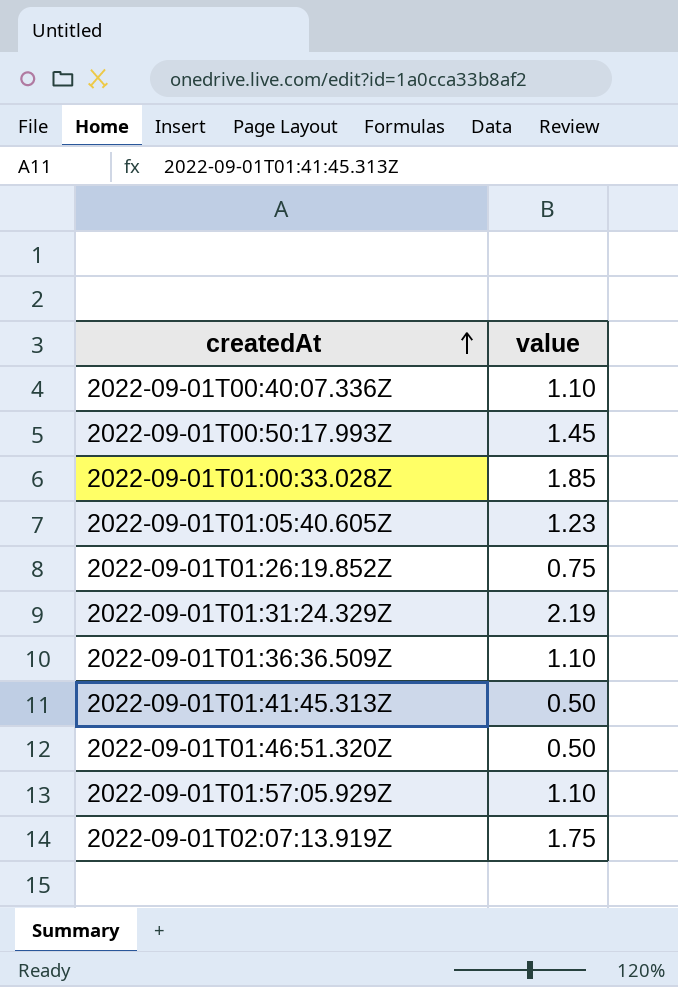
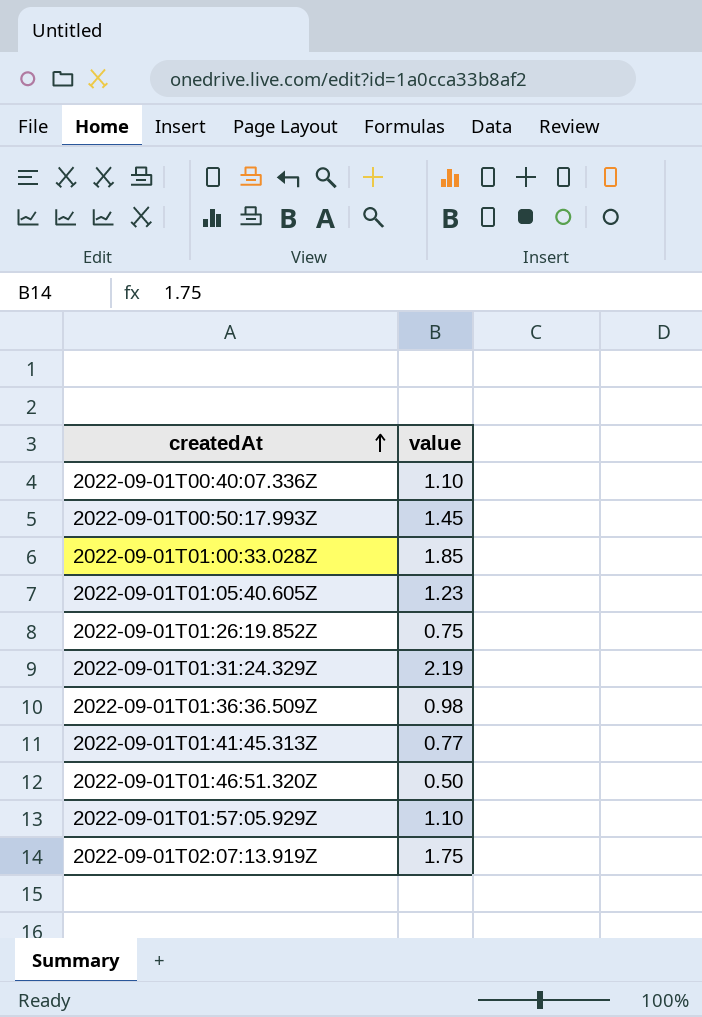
2022-09-01T01:36:36.509Z | value: 1.10 -> 0.98
2022-09-01T01:41:45.313Z | value: 0.50 -> 0.77

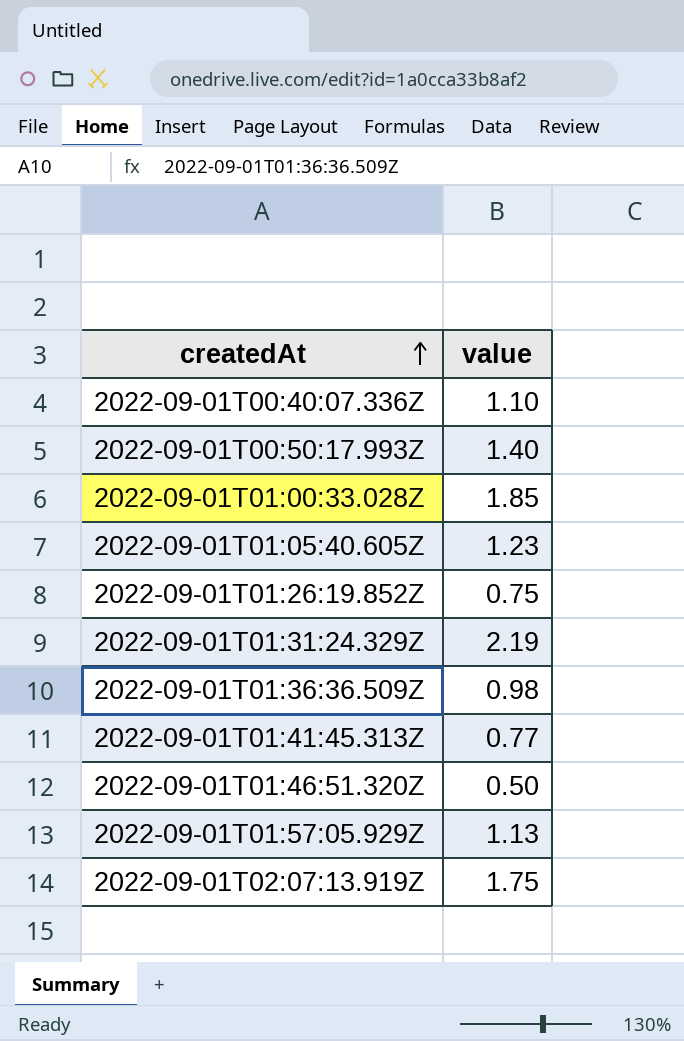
2022-09-01T00:50:17.993Z | value: 1.45 -> 1.40
2022-09-01T01:57:05.929Z | value: 1.10 -> 1.13

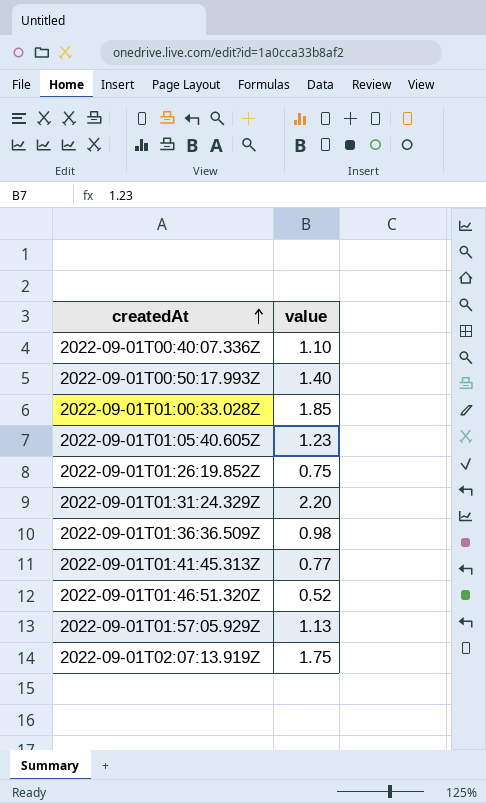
2022-09-01T01:31:24.329Z | value: 2.19 -> 2.20
2022-09-01T01:46:51.320Z | value: 0.50 -> 0.52

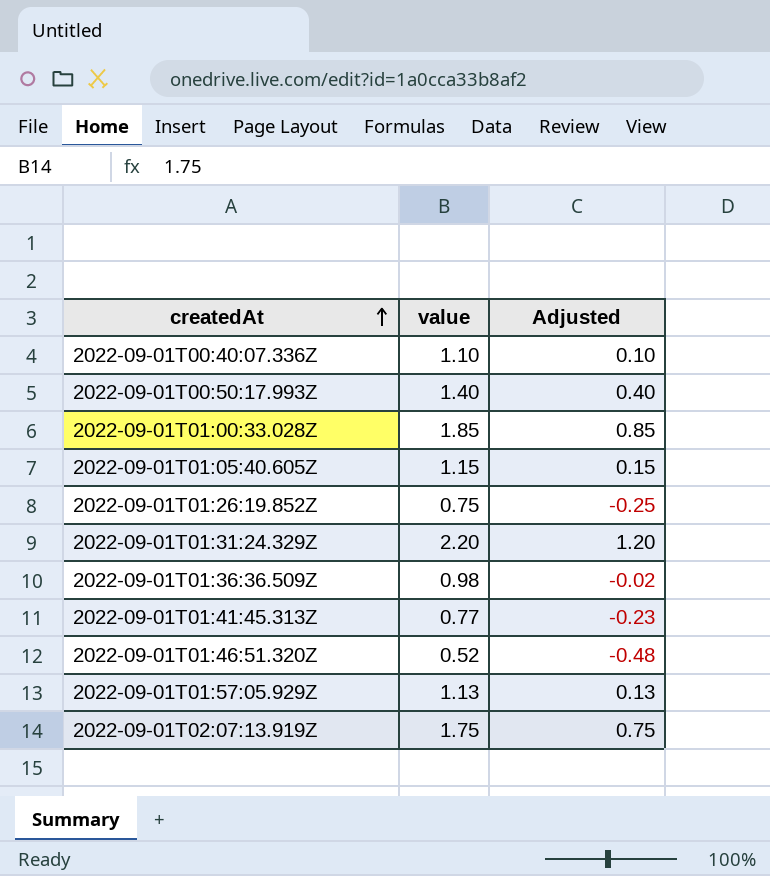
column Adjusted | formula: none -> [value] - 1
2022-09-01T01:05:40.605Z | value: 1.23 -> 1.15

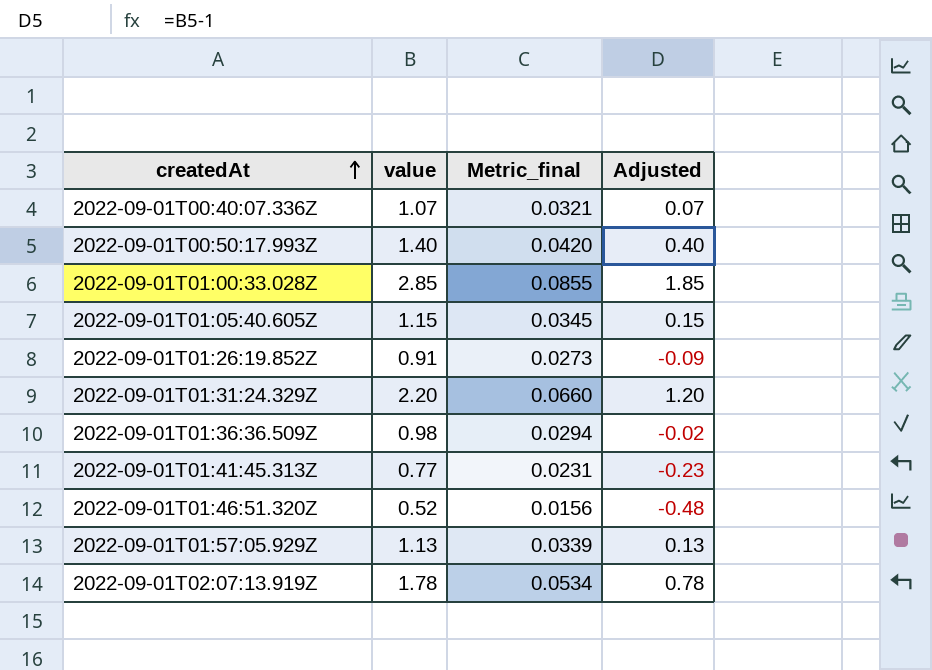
column Metric_final | formula: none -> [value] * 0.03
2022-09-01T00:40:07.336Z | value: 1.10 -> 1.07
2022-09-01T00:40:07.336Z | Adjusted: 0.10 -> 0.07
2022-09-01T01:00:33.028Z | value: 1.85 -> 2.85
2022-09-01T01:00:33.028Z | Adjusted: 0.85 -> 1.85
2022-09-01T01:26:19.852Z | value: 0.75 -> 0.91
2022-09-01T01:26:19.852Z | Adjusted: -0.25 -> -0.09
2022-09-01T02:07:13.919Z | value: 1.75 -> 1.78
2022-09-01T02:07:13.919Z | Adjusted: 0.75 -> 0.78

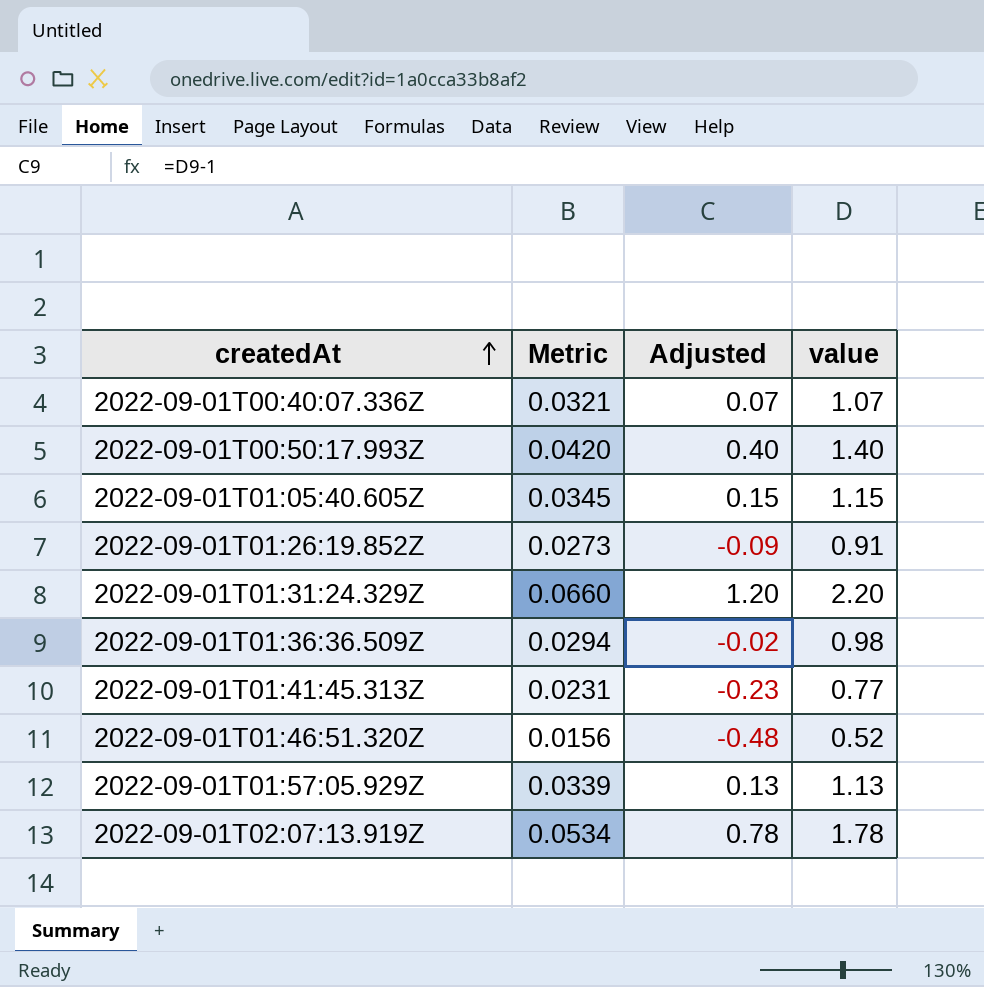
column name: Metric_final -> Metric
column value | position: 2 -> 4
row 2022-09-01T01:00:33.028Z: 2.85 | 0.0855 | 1.85 -> none

